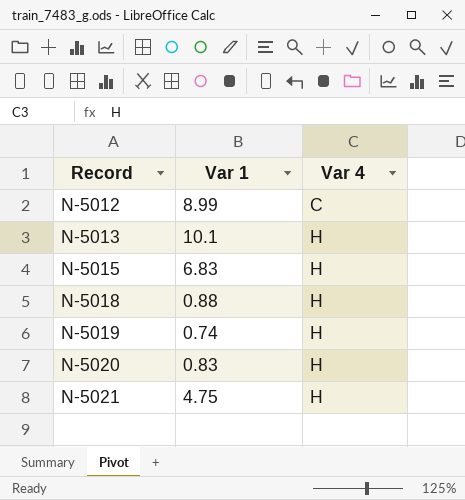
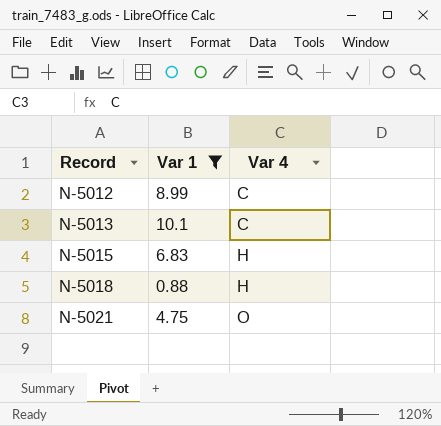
filter: none -> Var 1 >= 0.88
N-5013 | Var 4: H -> C
N-5021 | Var 4: H -> O

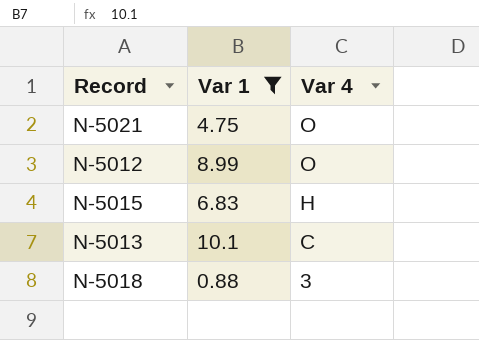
row order: Record ascending -> Var 4 descending
N-5012 | Var 4: C -> O
N-5018 | Var 4: H -> 3

